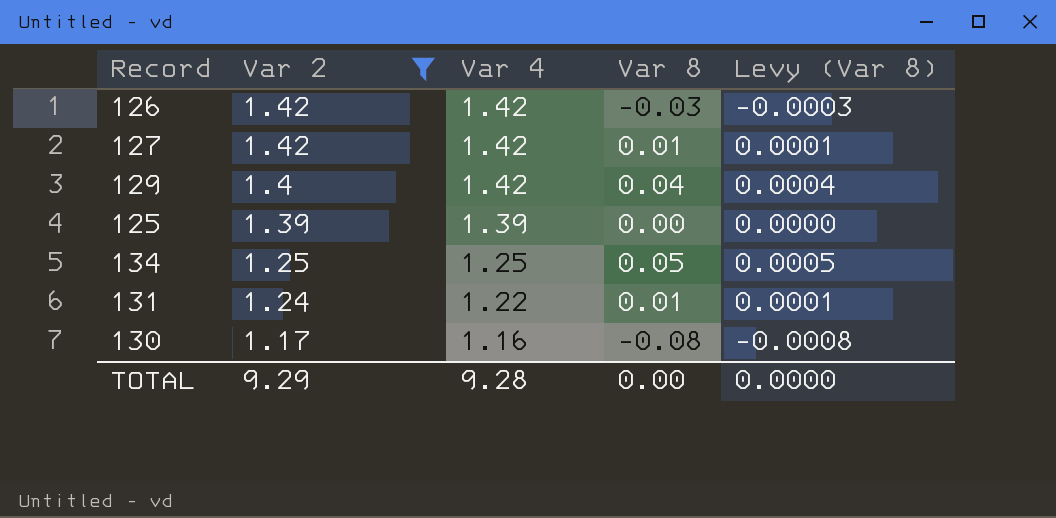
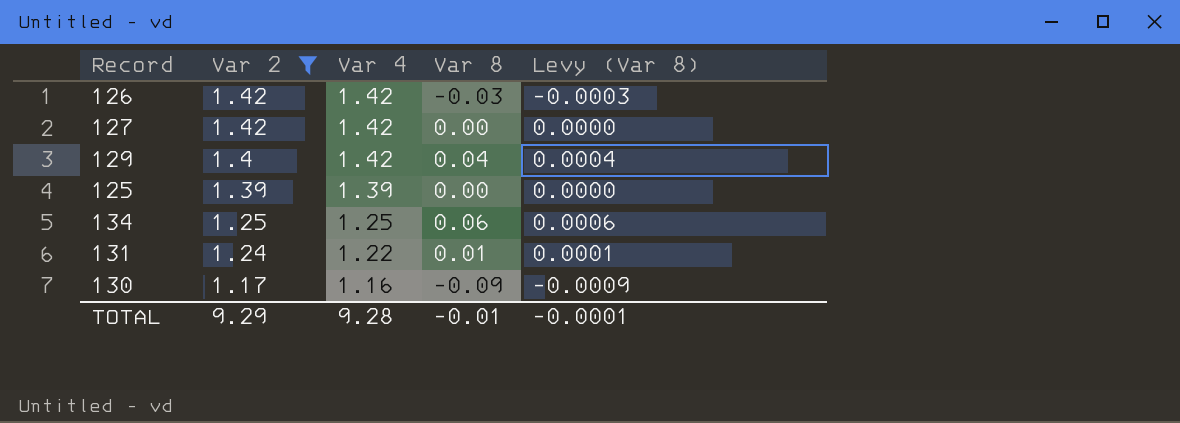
127 | Var 8: 0.01 -> 0.00
127 | Levy (Var 8): 0.0001 -> 0.0000
134 | Var 8: 0.05 -> 0.06
134 | Levy (Var 8): 0.0005 -> 0.0006
130 | Var 8: -0.08 -> -0.09
130 | Levy (Var 8): -0.0008 -> -0.0009
TOTAL | Var 8: 0.00 -> -0.01
TOTAL | Levy (Var 8): 0.0000 -> -0.0001

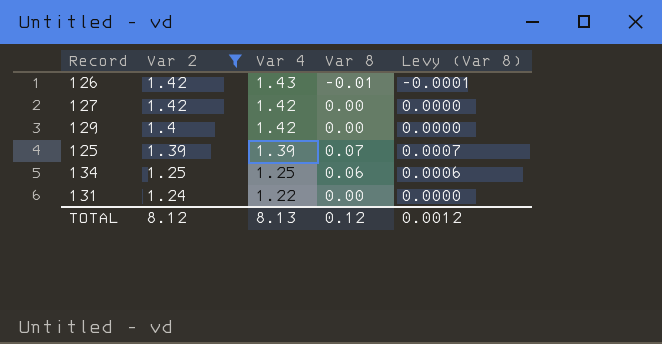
row 130: 1.17 | 1.16 | -0.09 | -0.0009 -> none
126 | Var 4: 1.42 -> 1.43
126 | Var 8: -0.03 -> -0.01
126 | Levy (Var 8): -0.0003 -> -0.0001
129 | Var 8: 0.04 -> 0.00
129 | Levy (Var 8): 0.0004 -> 0.0000
125 | Var 8: 0.00 -> 0.07
125 | Levy (Var 8): 0.0000 -> 0.0007
131 | Var 8: 0.01 -> 0.00
131 | Levy (Var 8): 0.0001 -> 0.0000
TOTAL | Var 2: 9.29 -> 8.12
TOTAL | Var 4: 9.28 -> 8.13
TOTAL | Var 8: -0.01 -> 0.12
TOTAL | Levy (Var 8): -0.0001 -> 0.0012

